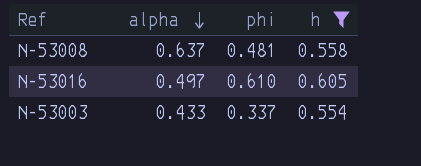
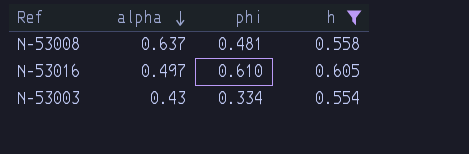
N-53003 | alpha: 0.433 -> 0.43
N-53003 | phi: 0.337 -> 0.334

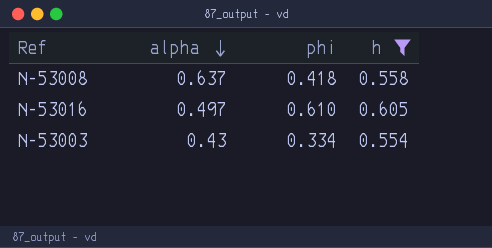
N-53008 | phi: 0.481 -> 0.418

